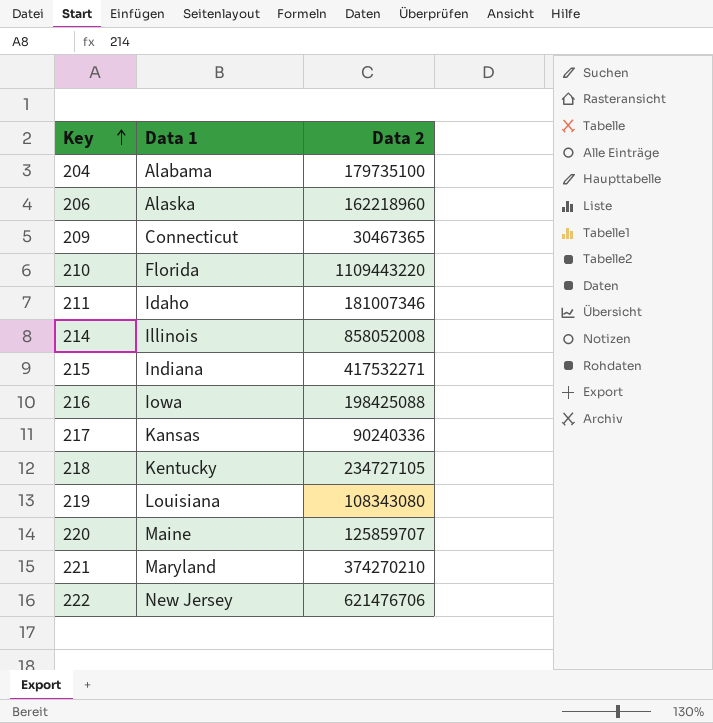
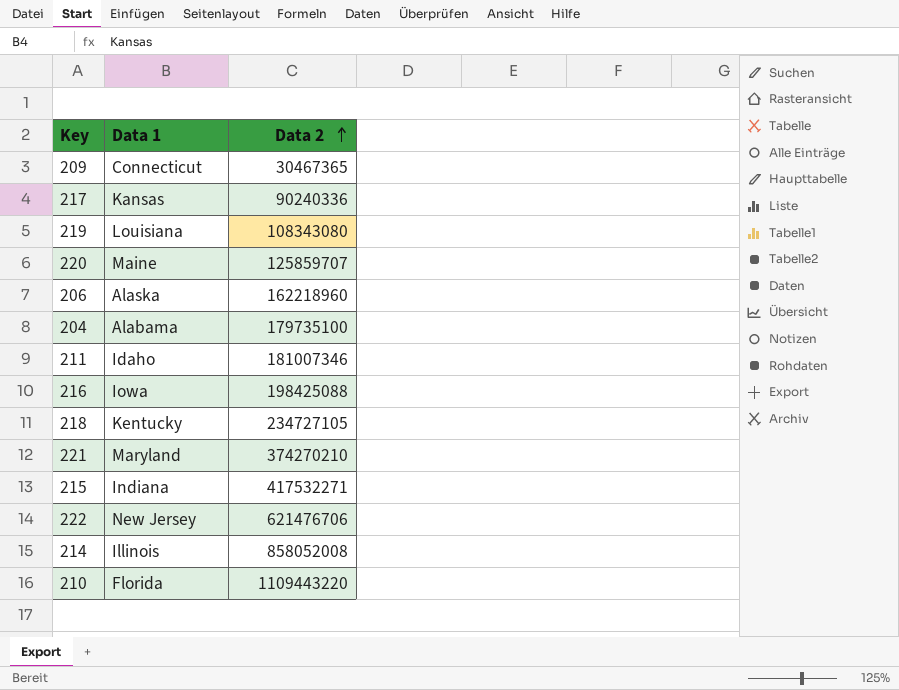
row order: Key ascending -> Data 2 ascending

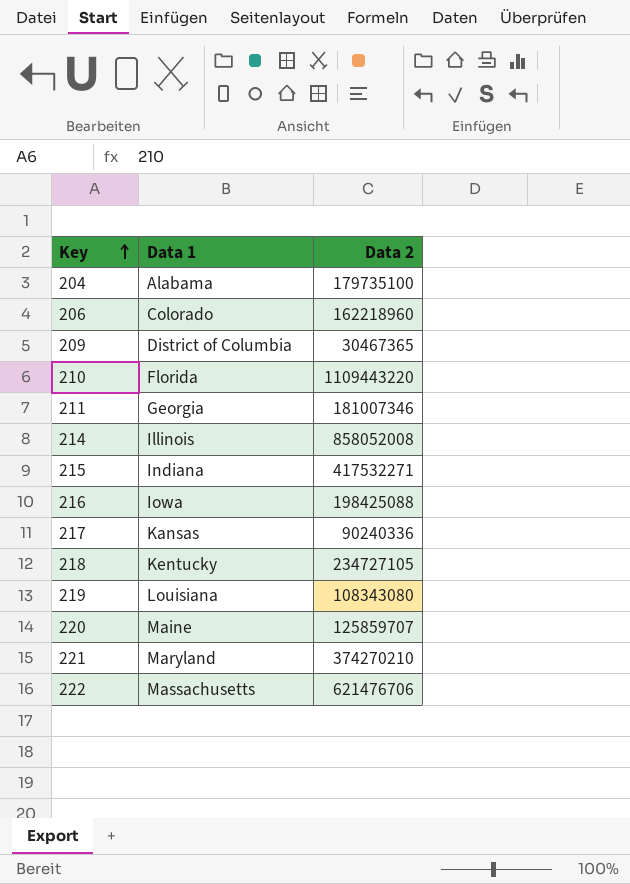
row order: Data 2 ascending -> Key ascending
206 | Data 1: Alaska -> Colorado
209 | Data 1: Connecticut -> District of Columbia
211 | Data 1: Idaho -> Georgia
222 | Data 1: New Jersey -> Massachusetts

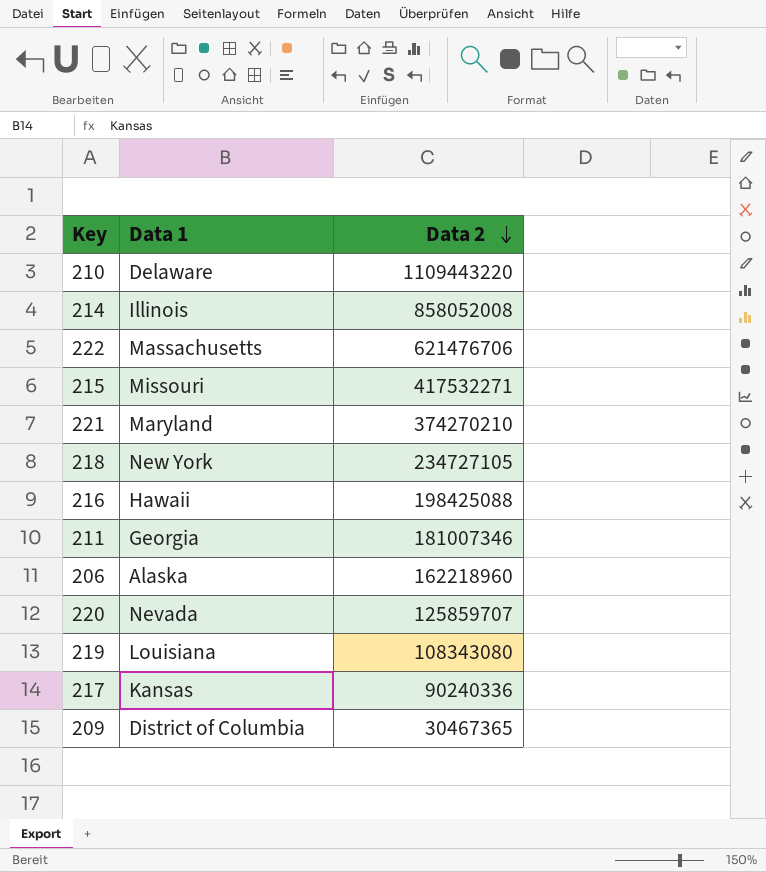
row order: Key ascending -> Data 2 descending
row 204: Alabama | 179735100 -> none
210 | Data 1: Florida -> Delaware
215 | Data 1: Indiana -> Missouri
218 | Data 1: Kentucky -> New York
216 | Data 1: Iowa -> Hawaii
206 | Data 1: Colorado -> Alaska
220 | Data 1: Maine -> Nevada

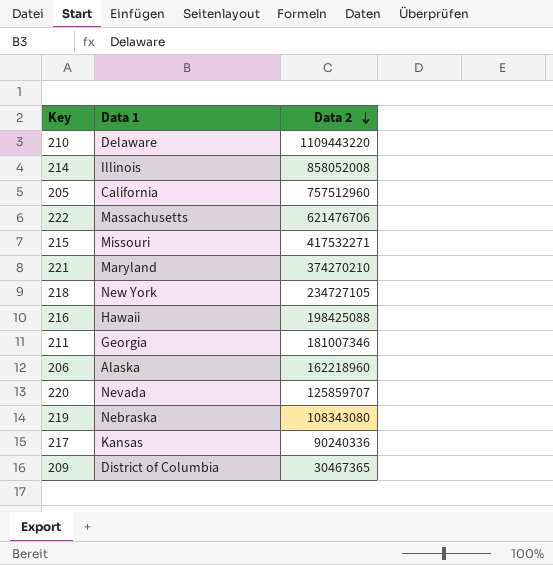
row 205: none -> California | 757512960
219 | Data 1: Louisiana -> Nebraska

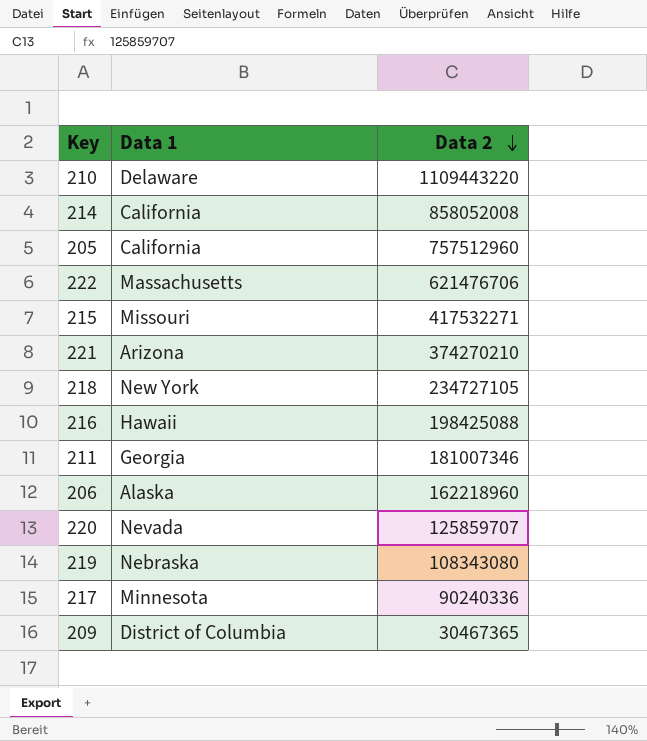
214 | Data 1: Illinois -> California
221 | Data 1: Maryland -> Arizona
217 | Data 1: Kansas -> Minnesota

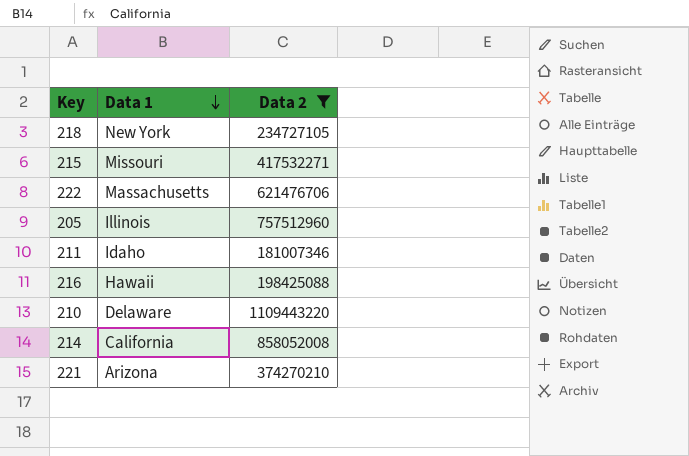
filter: none -> Data 2 >= 181007346
row order: Data 2 descending -> Data 1 descending
205 | Data 1: California -> Illinois
211 | Data 1: Georgia -> Idaho

